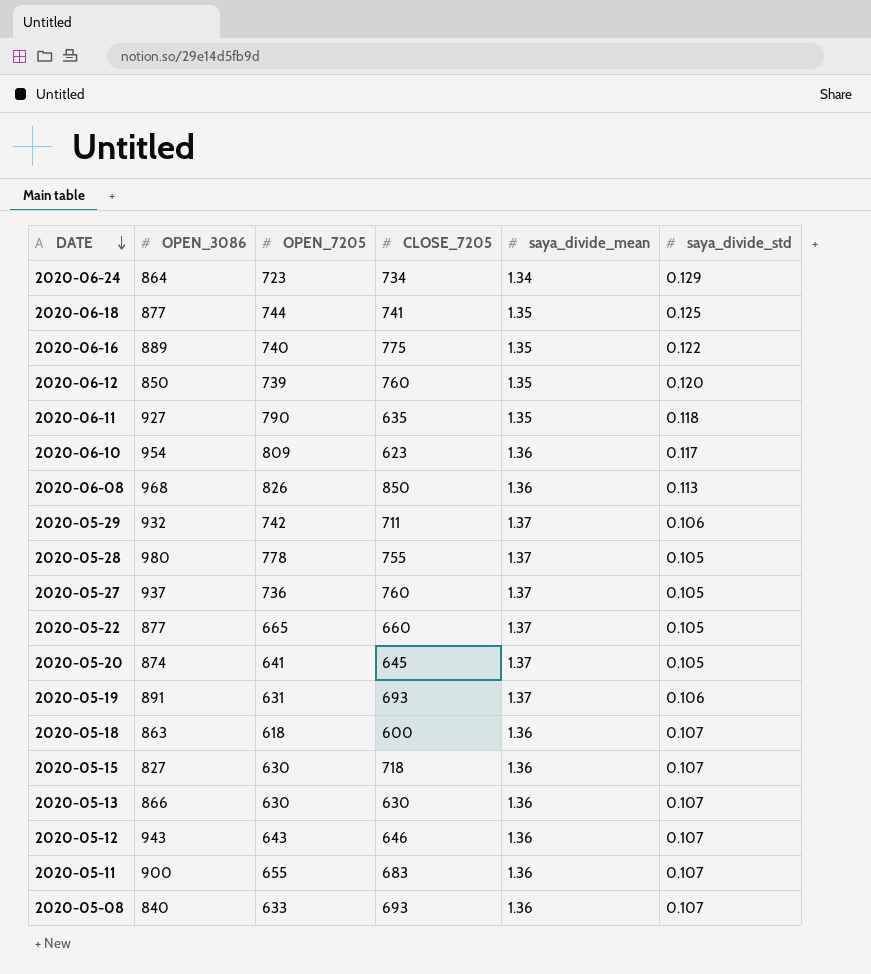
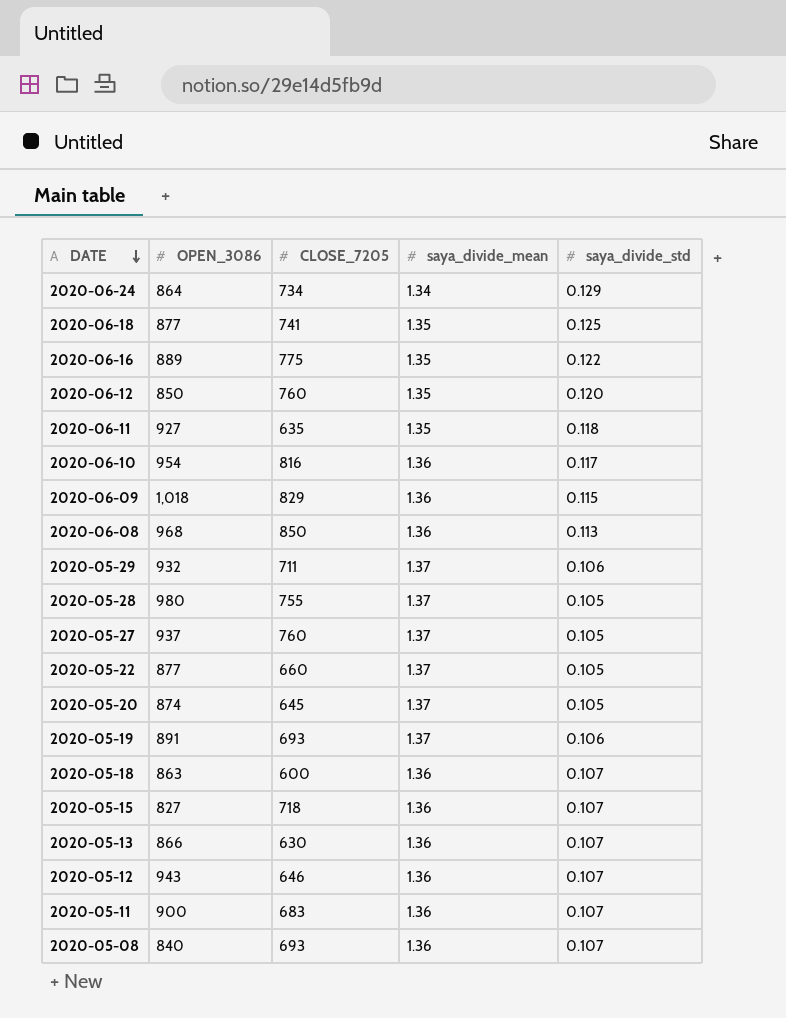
column OPEN_7205 | position: 3 -> none
2020-06-10 | CLOSE_7205: 623 -> 816
row 2020-06-09: none -> 1,018 | 829 | 1.36 | 0.115

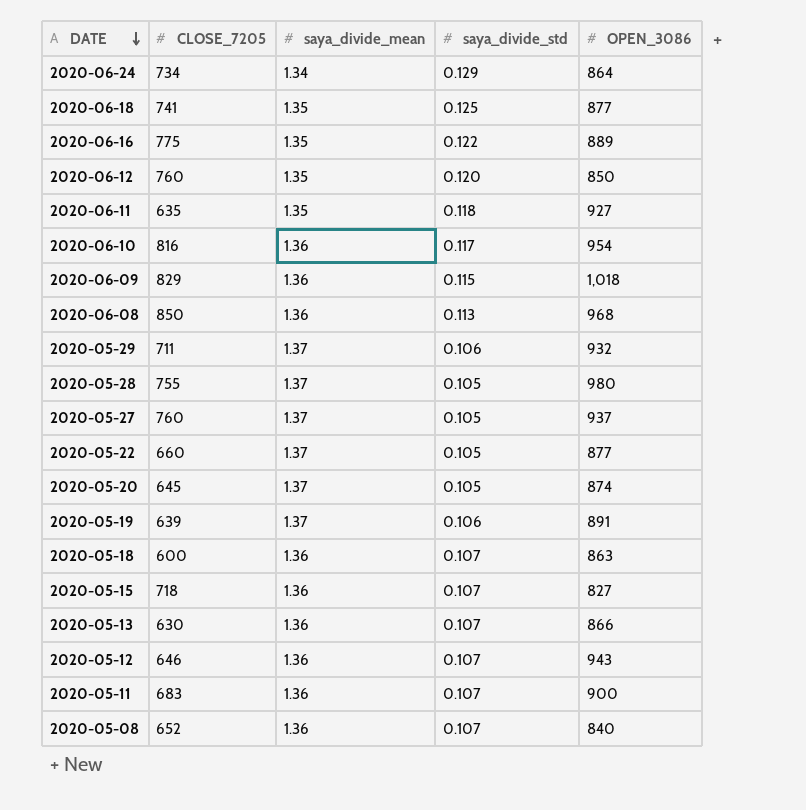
column OPEN_3086 | position: 2 -> 5
2020-05-19 | CLOSE_7205: 693 -> 639
2020-05-08 | CLOSE_7205: 693 -> 652

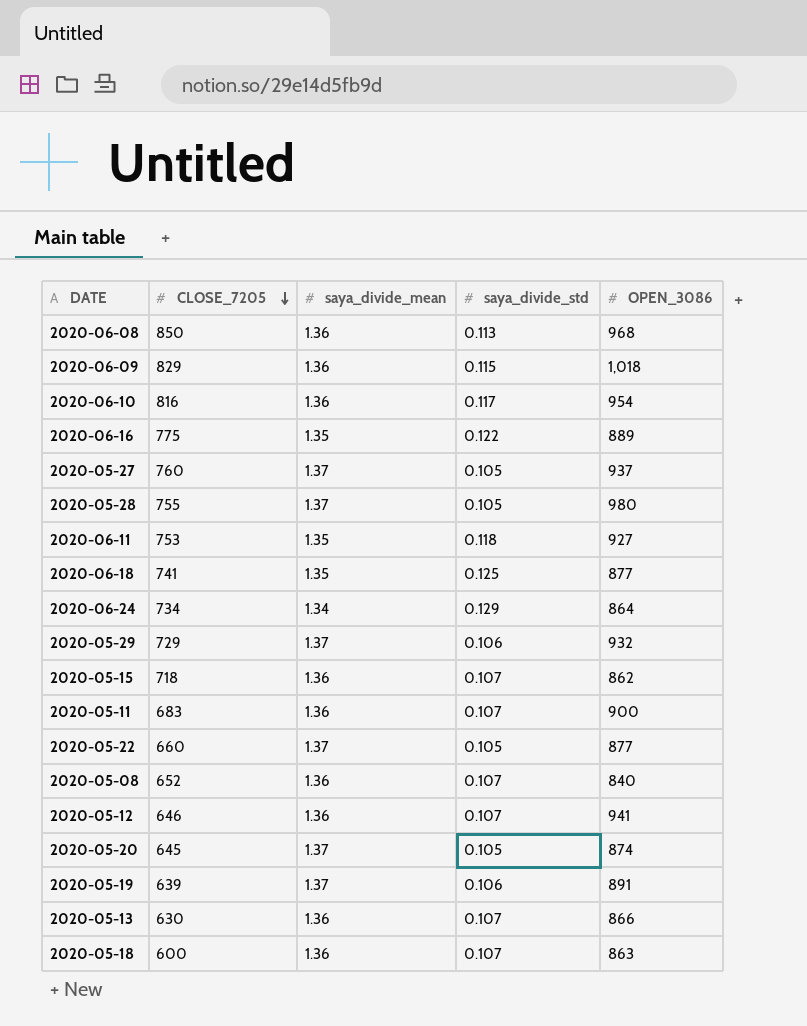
row order: DATE descending -> CLOSE_7205 descending
row 2020-06-12: 760 | 1.35 | 0.120 | 850 -> none
2020-06-11 | CLOSE_7205: 635 -> 753
2020-05-29 | CLOSE_7205: 711 -> 729
2020-05-15 | OPEN_3086: 827 -> 862
2020-05-12 | OPEN_3086: 943 -> 941

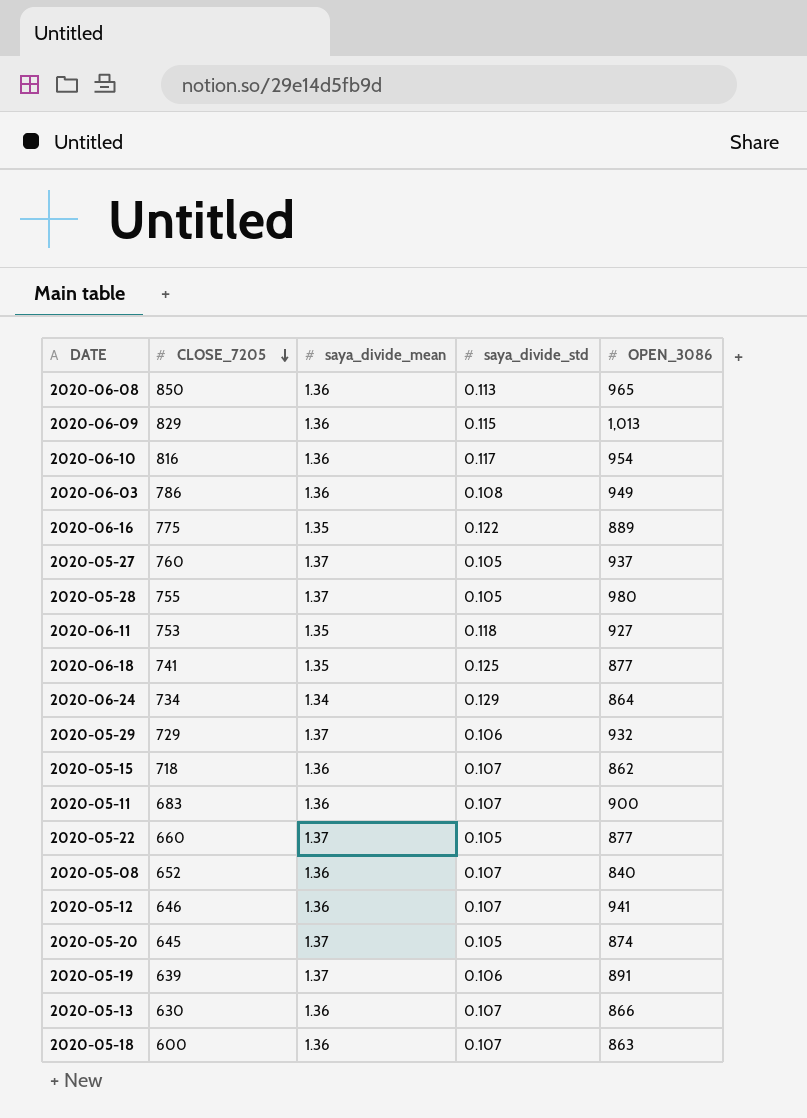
2020-06-08 | OPEN_3086: 968 -> 965
2020-06-09 | OPEN_3086: 1,018 -> 1,013
row 2020-06-03: none -> 786 | 1.36 | 0.108 | 949

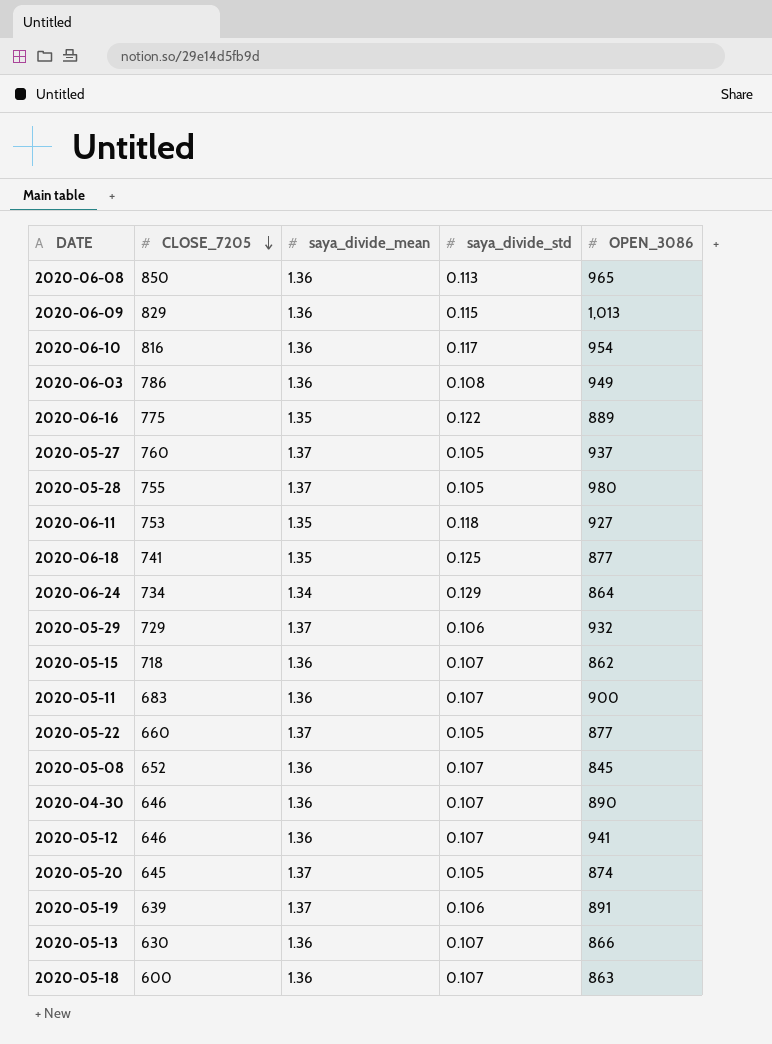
2020-05-08 | OPEN_3086: 840 -> 845
row 2020-04-30: none -> 646 | 1.36 | 0.107 | 890

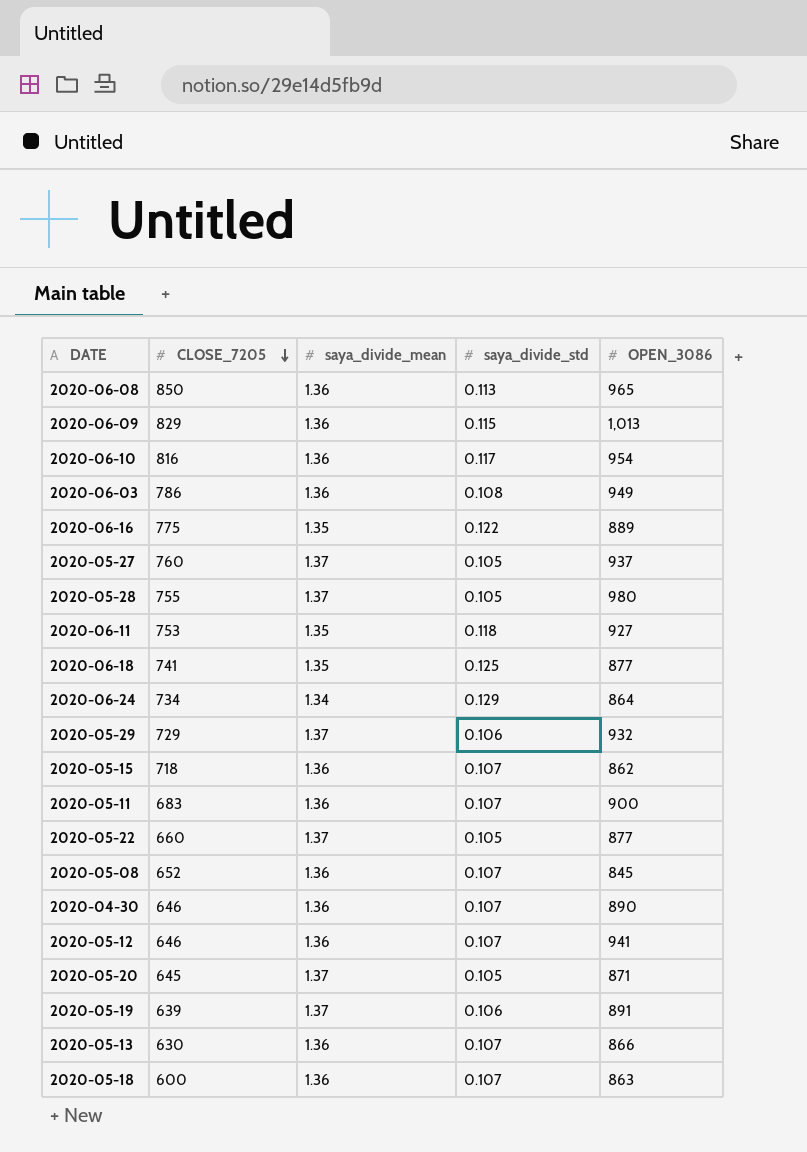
2020-05-20 | OPEN_3086: 874 -> 871

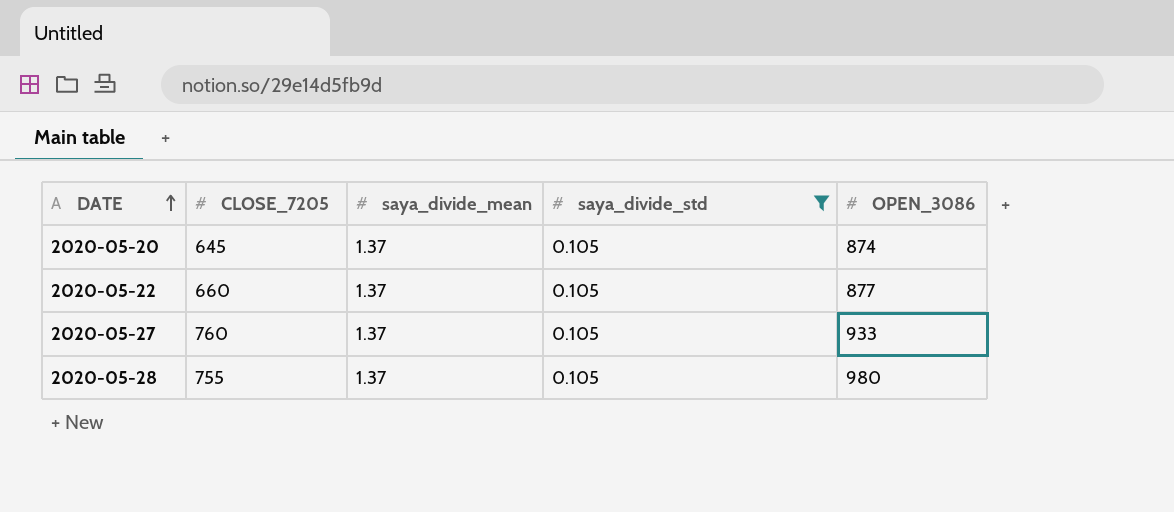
filter: none -> saya_divide_std = 0.105
row order: CLOSE_7205 descending -> DATE ascending
2020-05-20 | OPEN_3086: 871 -> 874
2020-05-27 | OPEN_3086: 937 -> 933

